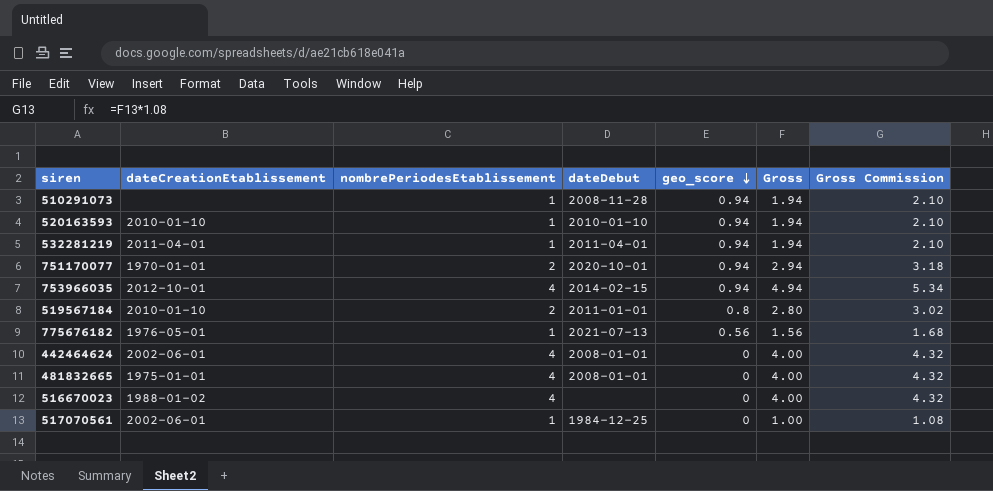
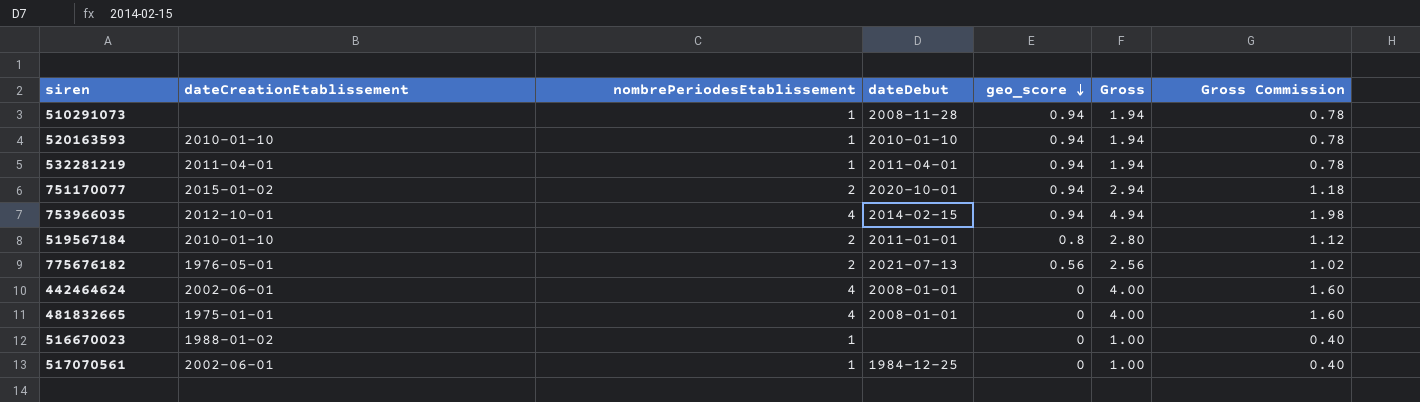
column Gross Commission | formula: [Gross] * 1.08 -> [Gross] * 0.4
751170077 | dateCreationEtablissement: 1970-01-01 -> 2015-01-02
775676182 | nombrePeriodesEtablissement: 1 -> 2
775676182 | Gross: 1.56 -> 2.56
516670023 | nombrePeriodesEtablissement: 4 -> 1
516670023 | Gross: 4.00 -> 1.00

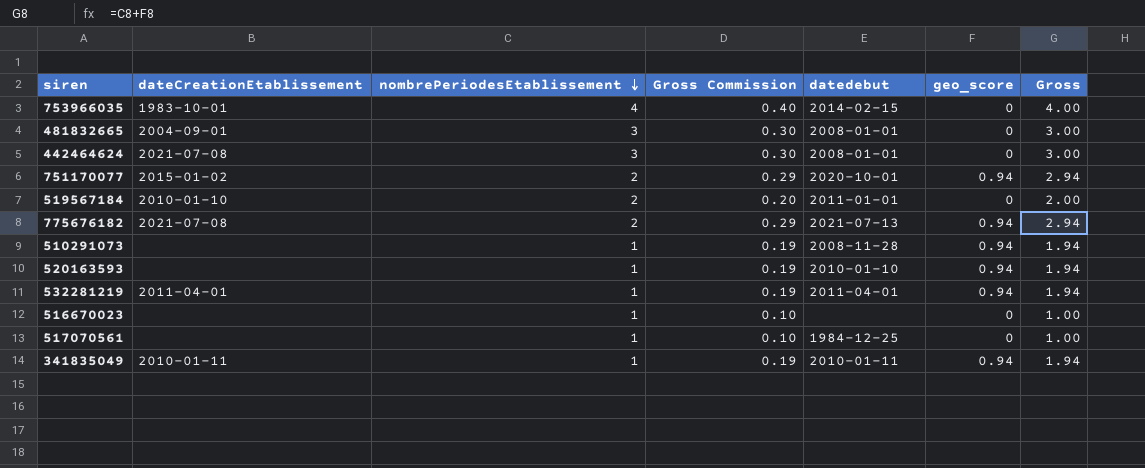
row order: geo_score descending -> nombrePeriodesEtablissement descending
column Gross Commission | formula: [Gross] * 0.4 -> [Gross] * 0.1
column Gross Commission | position: 7 -> 4
column name: dateDebut -> datedebut
753966035 | dateCreationEtablissement: 2012-10-01 -> 1983-10-01
753966035 | geo_score: 0.94 -> 0
753966035 | Gross: 4.94 -> 4.00
481832665 | dateCreationEtablissement: 1975-01-01 -> 2004-09-01
481832665 | nombrePeriodesEtablissement: 4 -> 3
481832665 | Gross: 4.00 -> 3.00
442464624 | dateCreationEtablissement: 2002-06-01 -> 2021-07-08
442464624 | nombrePeriodesEtablissement: 4 -> 3
442464624 | Gross: 4.00 -> 3.00
519567184 | geo_score: 0.8 -> 0
519567184 | Gross: 2.80 -> 2.00
775676182 | dateCreationEtablissement: 1976-05-01 -> 2021-07-08
775676182 | geo_score: 0.56 -> 0.94
775676182 | Gross: 2.56 -> 2.94
520163593 | dateCreationEtablissement: 2010-01-10 -> none
516670023 | dateCreationEtablissement: 1988-01-02 -> none
517070561 | dateCreationEtablissement: 2002-06-01 -> none
row 341835049: none -> 2010-01-11 | 1 | 0.19 | 2010-01-11 | 0.94 | 1.94

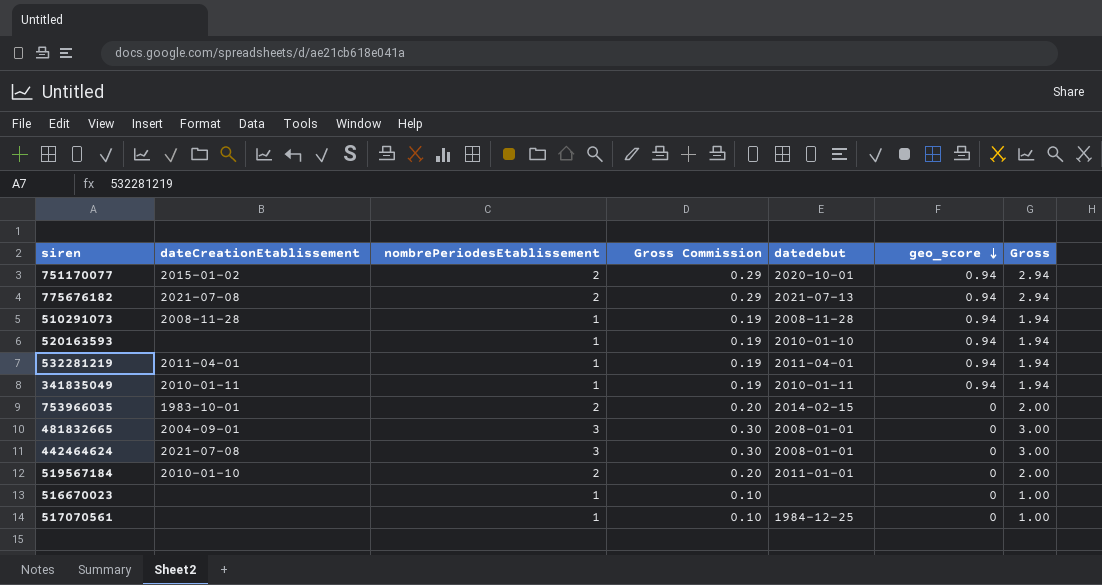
row order: nombrePeriodesEtablissement descending -> geo_score descending
510291073 | dateCreationEtablissement: none -> 2008-11-28
753966035 | nombrePeriodesEtablissement: 4 -> 2
753966035 | Gross Commission: 0.40 -> 0.20
753966035 | Gross: 4.00 -> 2.00

